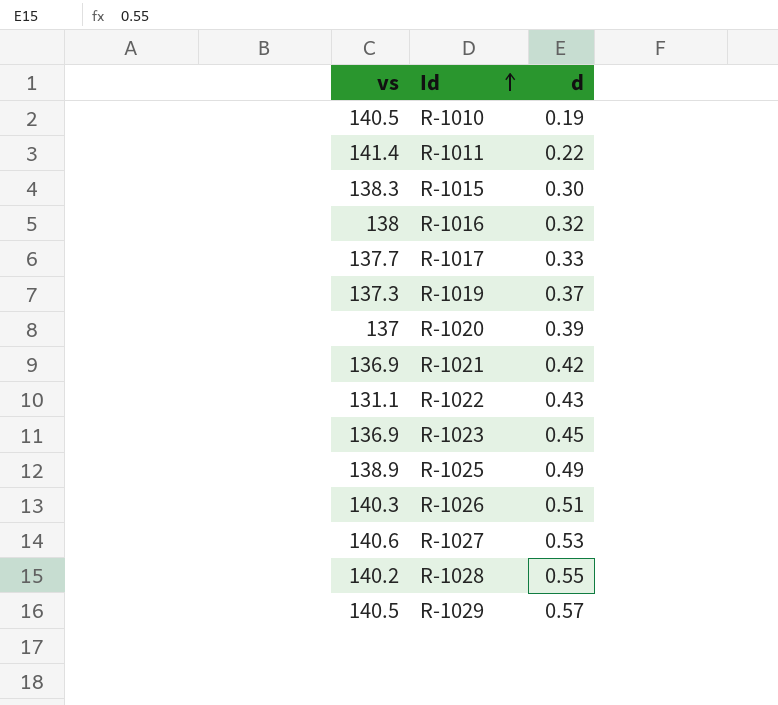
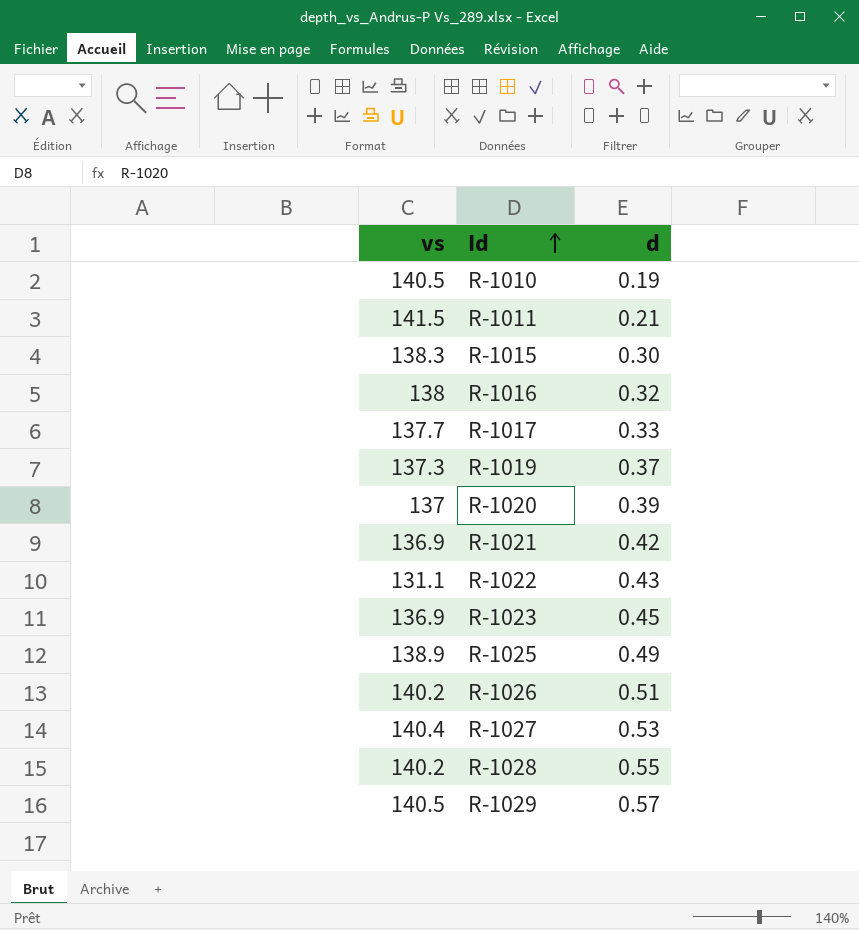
R-1011 | vs: 141.4 -> 141.5
R-1011 | d: 0.22 -> 0.21
R-1026 | vs: 140.3 -> 140.2
R-1027 | vs: 140.6 -> 140.4

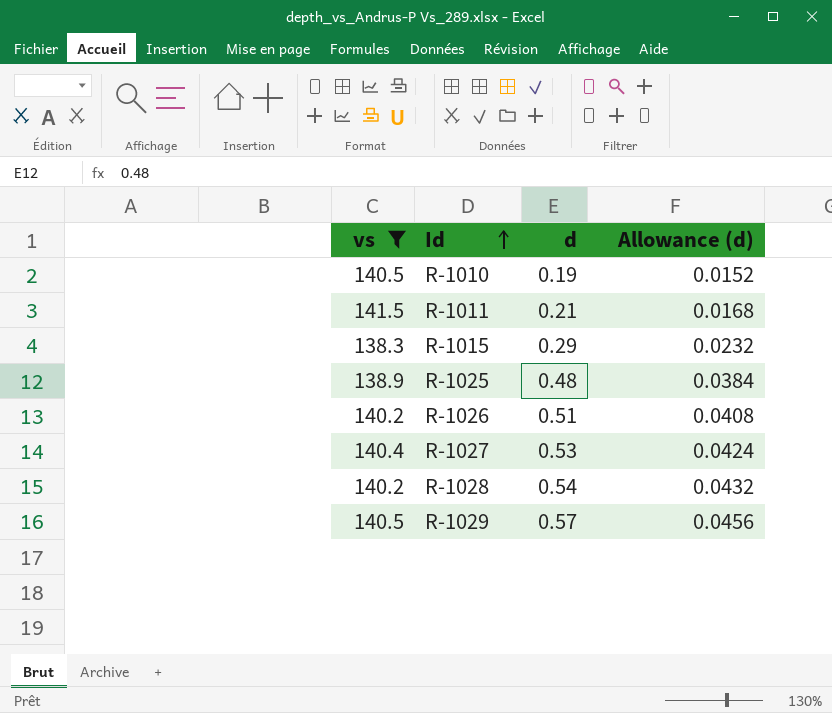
filter: none -> vs >= 138.3
column Allowance (d) | formula: none -> [d] * 0.08
R-1015 | d: 0.30 -> 0.29
R-1025 | d: 0.49 -> 0.48
R-1028 | d: 0.55 -> 0.54

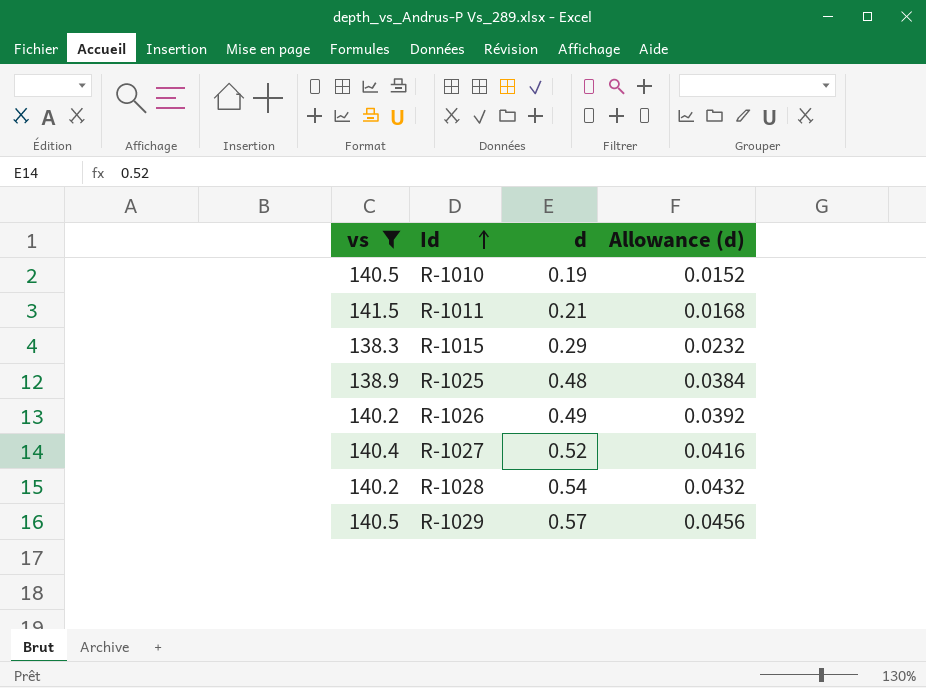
R-1026 | d: 0.51 -> 0.49
R-1026 | Allowance (d): 0.0408 -> 0.0392
R-1027 | d: 0.53 -> 0.52
R-1027 | Allowance (d): 0.0424 -> 0.0416

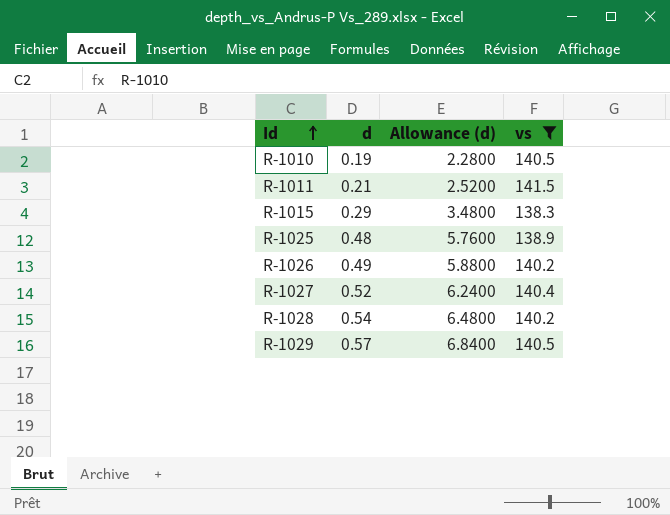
column Allowance (d) | formula: [d] * 0.08 -> [d] * 12
column vs | position: 1 -> 4

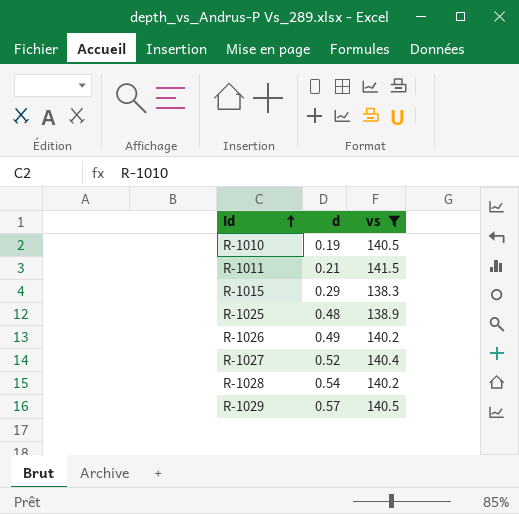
column Allowance (d) | formula: [d] * 12 -> none

